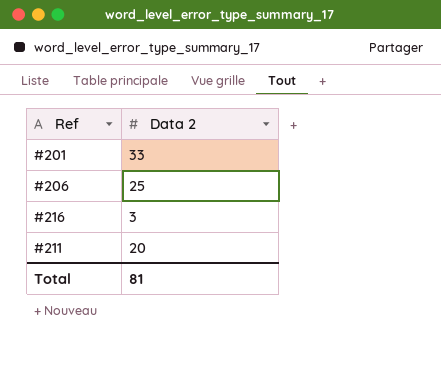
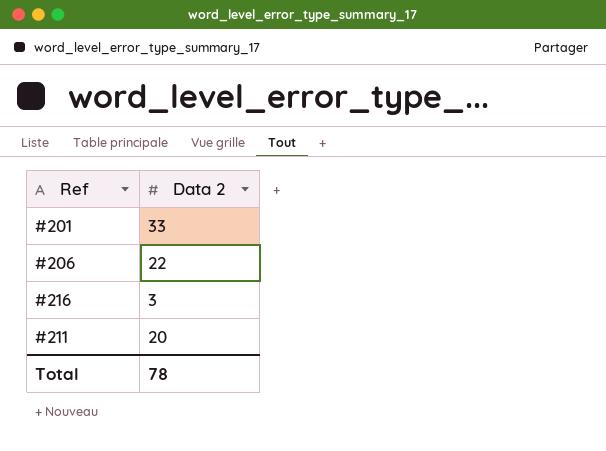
#206 | Data 2: 25 -> 22
Total | Data 2: 81 -> 78

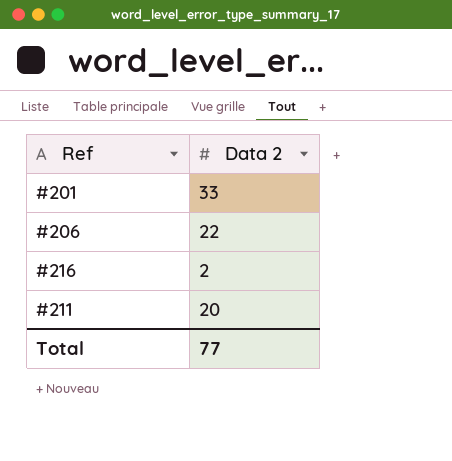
#216 | Data 2: 3 -> 2
Total | Data 2: 78 -> 77

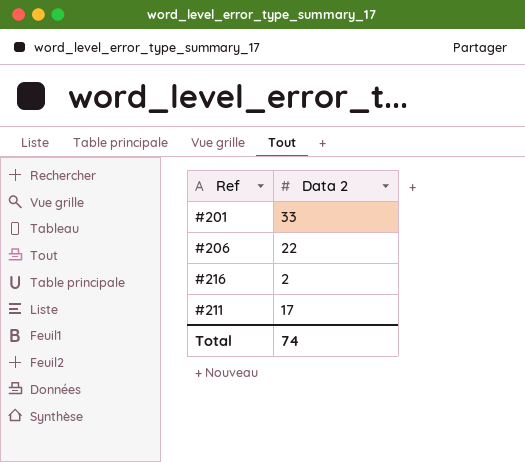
#211 | Data 2: 20 -> 17
Total | Data 2: 77 -> 74

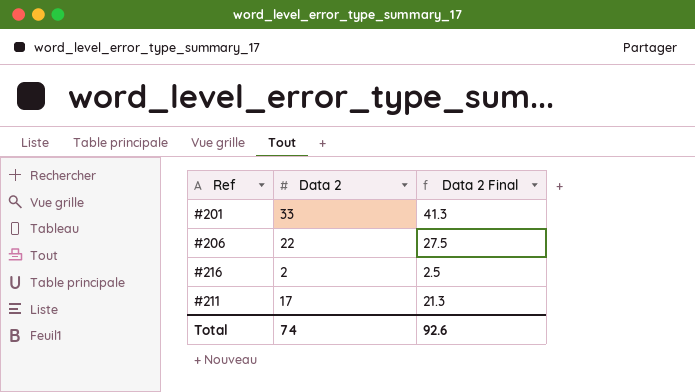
column Data 2 Final | formula: none -> [Data 2] * 1.25

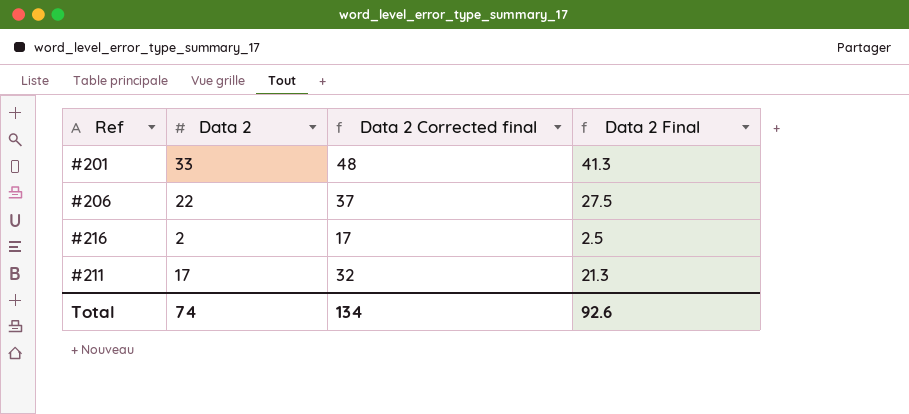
column Data 2 Corrected final | formula: none -> [Data 2] + 15

